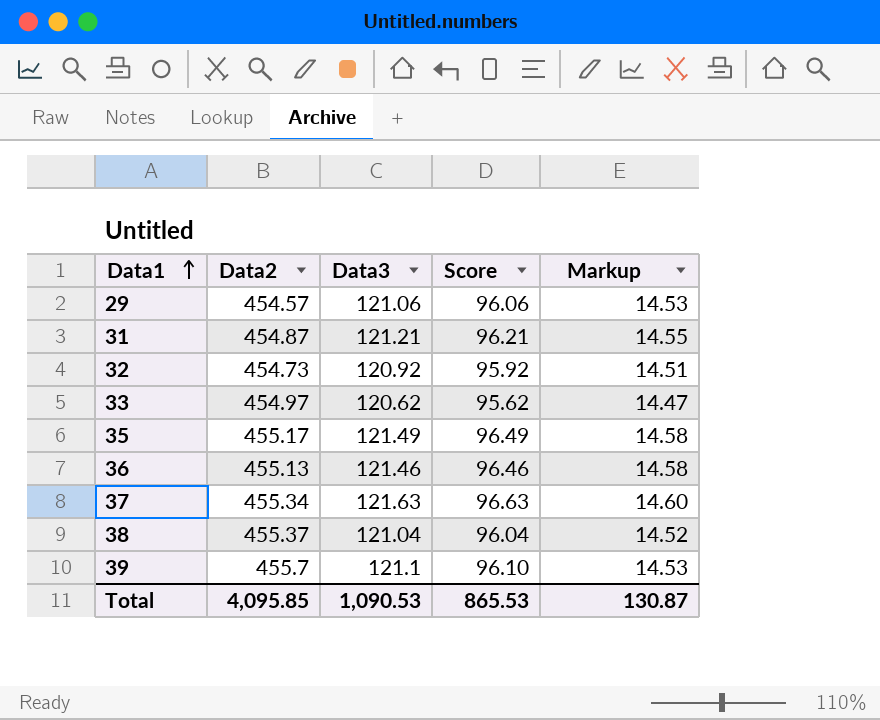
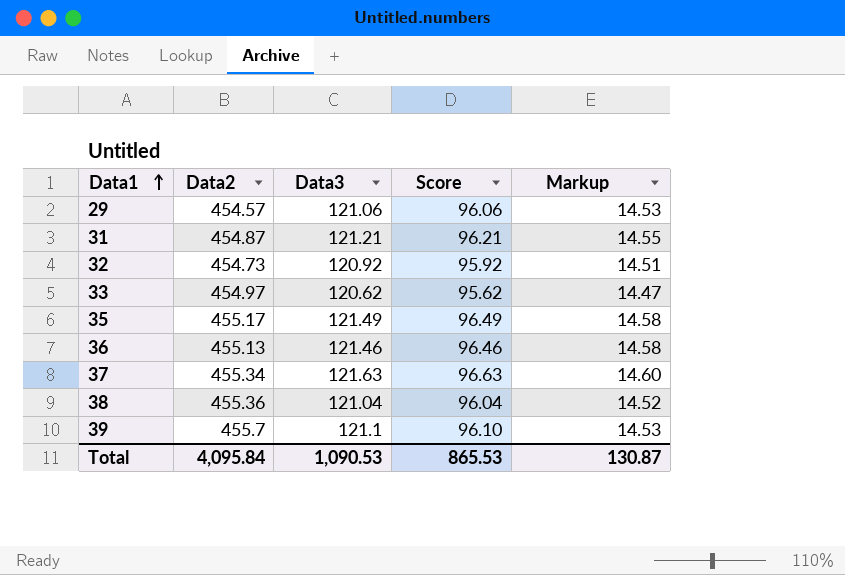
38 | Data2: 455.37 -> 455.36
Total | Data2: 4,095.85 -> 4,095.84

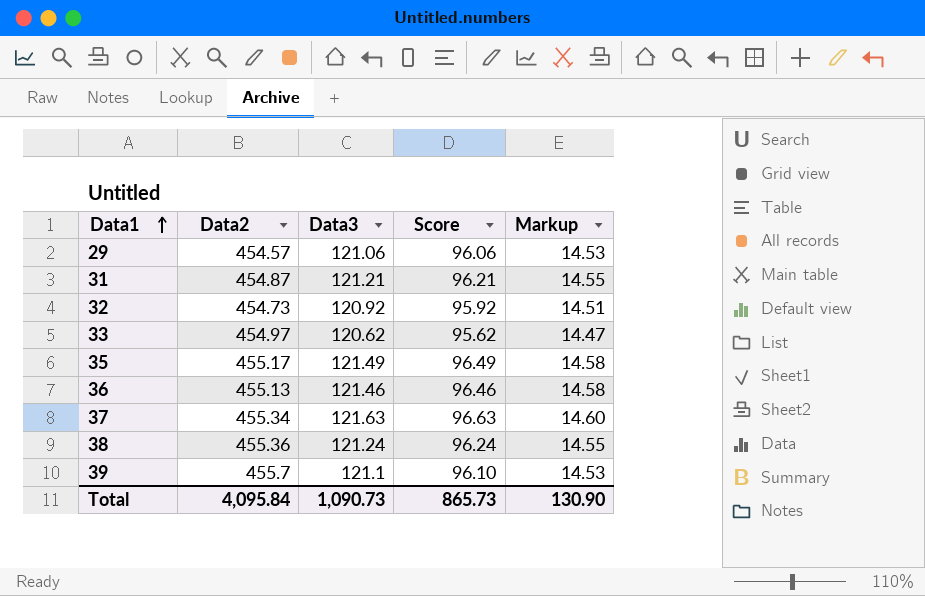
38 | Data3: 121.04 -> 121.24
38 | Score: 96.04 -> 96.24
38 | Markup: 14.52 -> 14.55
Total | Data3: 1,090.53 -> 1,090.73
Total | Score: 865.53 -> 865.73
Total | Markup: 130.87 -> 130.90

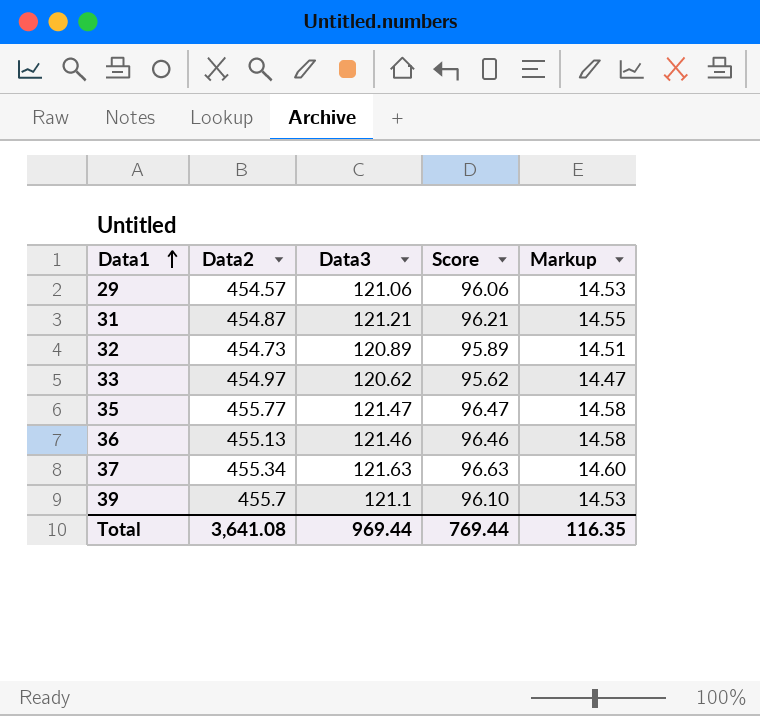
row 38: 455.36 | 121.24 | 96.24 | 14.55 -> none
32 | Data3: 120.92 -> 120.89
32 | Score: 95.92 -> 95.89
35 | Data2: 455.17 -> 455.77
35 | Data3: 121.49 -> 121.47
35 | Score: 96.49 -> 96.47
Total | Data2: 4,095.84 -> 3,641.08
Total | Data3: 1,090.73 -> 969.44
Total | Score: 865.73 -> 769.44
Total | Markup: 130.90 -> 116.35

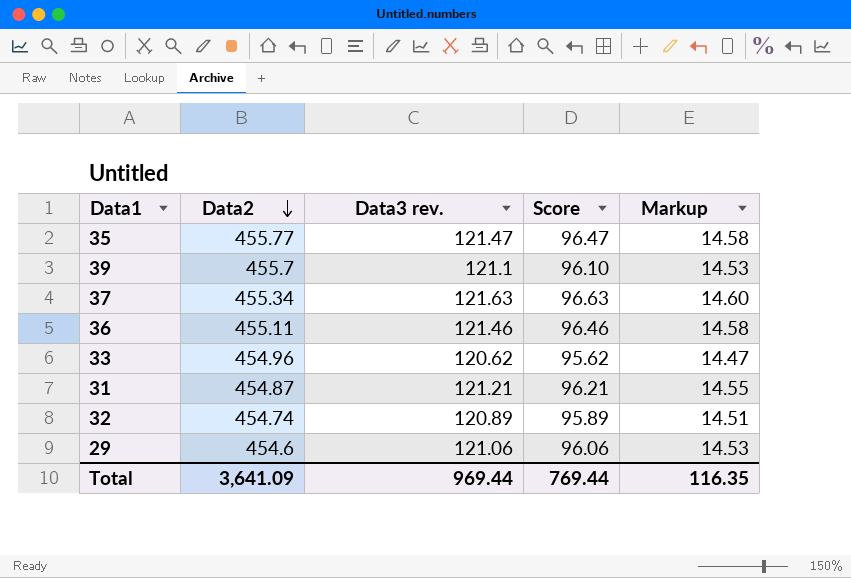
row order: Data1 ascending -> Data2 descending
column name: Data3 -> Data3 rev.
36 | Data2: 455.13 -> 455.11
33 | Data2: 454.97 -> 454.96
32 | Data2: 454.73 -> 454.74
29 | Data2: 454.57 -> 454.6
Total | Data2: 3,641.08 -> 3,641.09

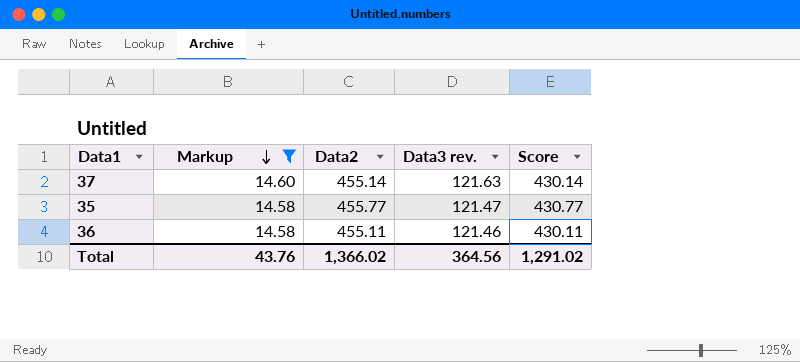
filter: none -> Markup >= 14.58
row order: Data2 descending -> Markup descending
column Markup | position: 5 -> 2
column Score | formula: [Data3 rev.] - 25 -> [Data2] - 25
37 | Data2: 455.34 -> 455.14
Total | Markup: 116.35 -> 43.76
Total | Data2: 3,641.09 -> 1,366.02
Total | Data3 rev.: 969.44 -> 364.56
Total | Score: 769.44 -> 1,291.02

